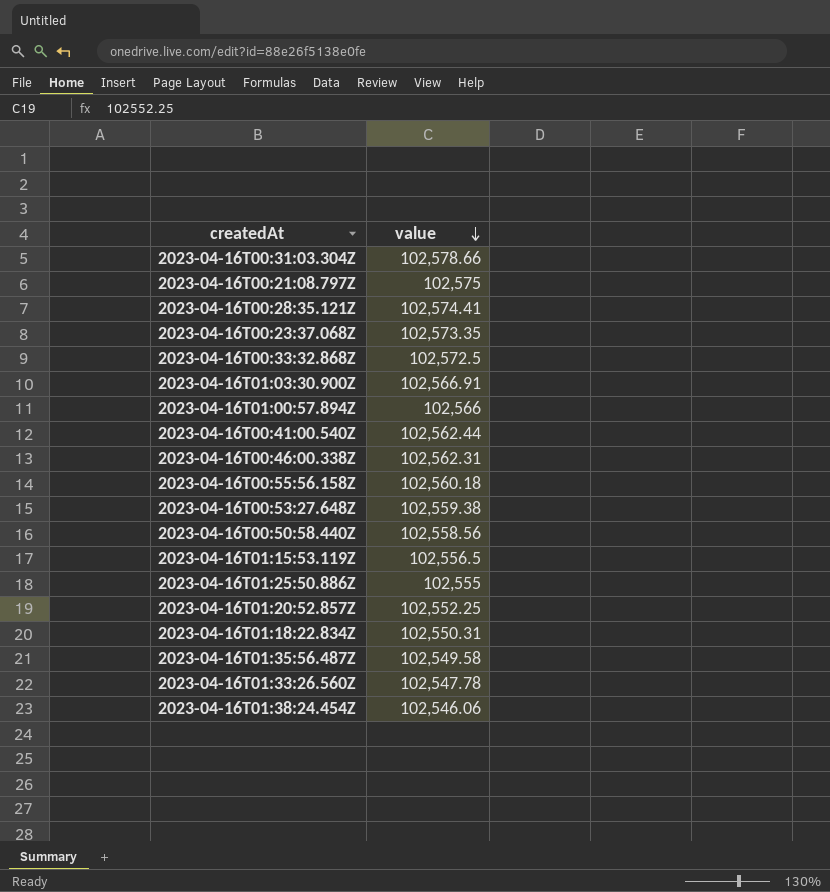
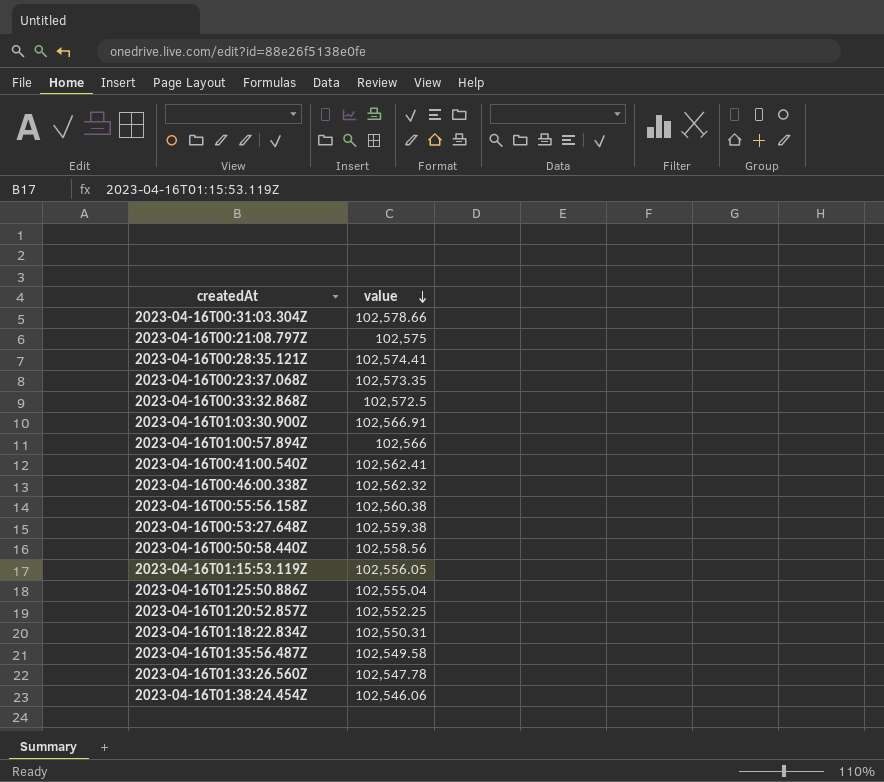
2023-04-16T00:41:00.540Z | value: 102,562.44 -> 102,562.41
2023-04-16T00:46:00.338Z | value: 102,562.31 -> 102,562.32
2023-04-16T00:55:56.158Z | value: 102,560.18 -> 102,560.38
2023-04-16T01:15:53.119Z | value: 102,556.5 -> 102,556.05
2023-04-16T01:25:50.886Z | value: 102,555 -> 102,555.04

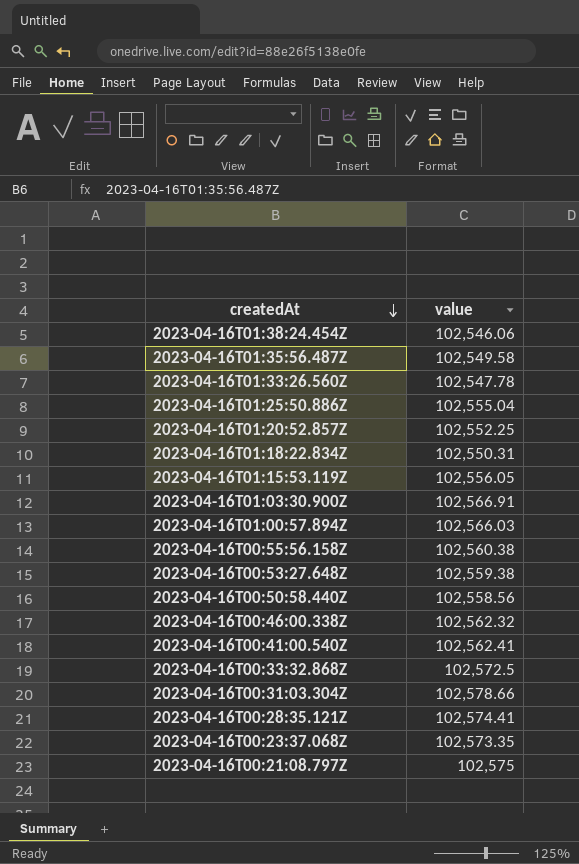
row order: value descending -> createdAt descending
2023-04-16T01:00:57.894Z | value: 102,566 -> 102,566.03

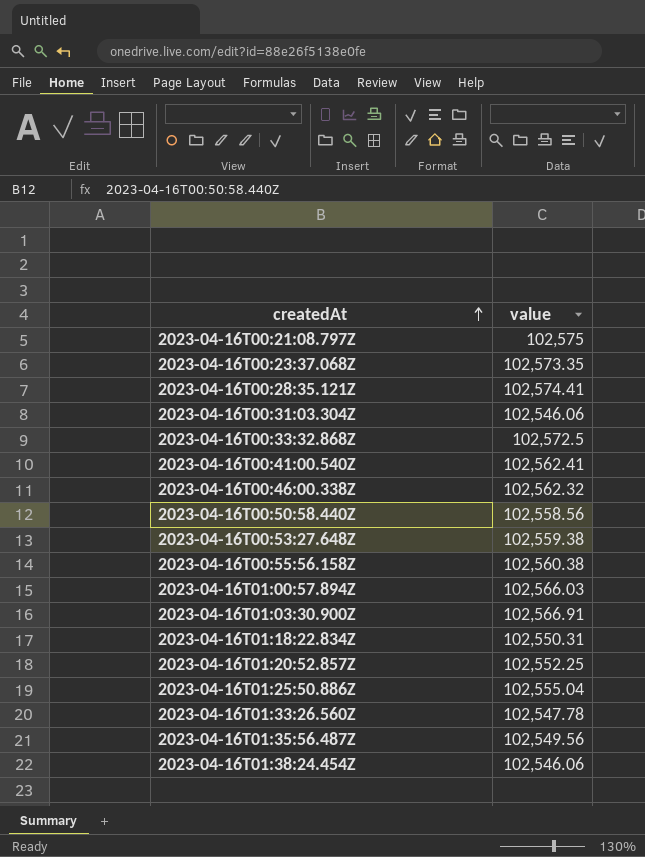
row order: createdAt descending -> createdAt ascending
row 2023-04-16T01:15:53.119Z: 102,556.05 -> none
2023-04-16T00:31:03.304Z | value: 102,578.66 -> 102,546.06
2023-04-16T01:35:56.487Z | value: 102,549.58 -> 102,549.56

